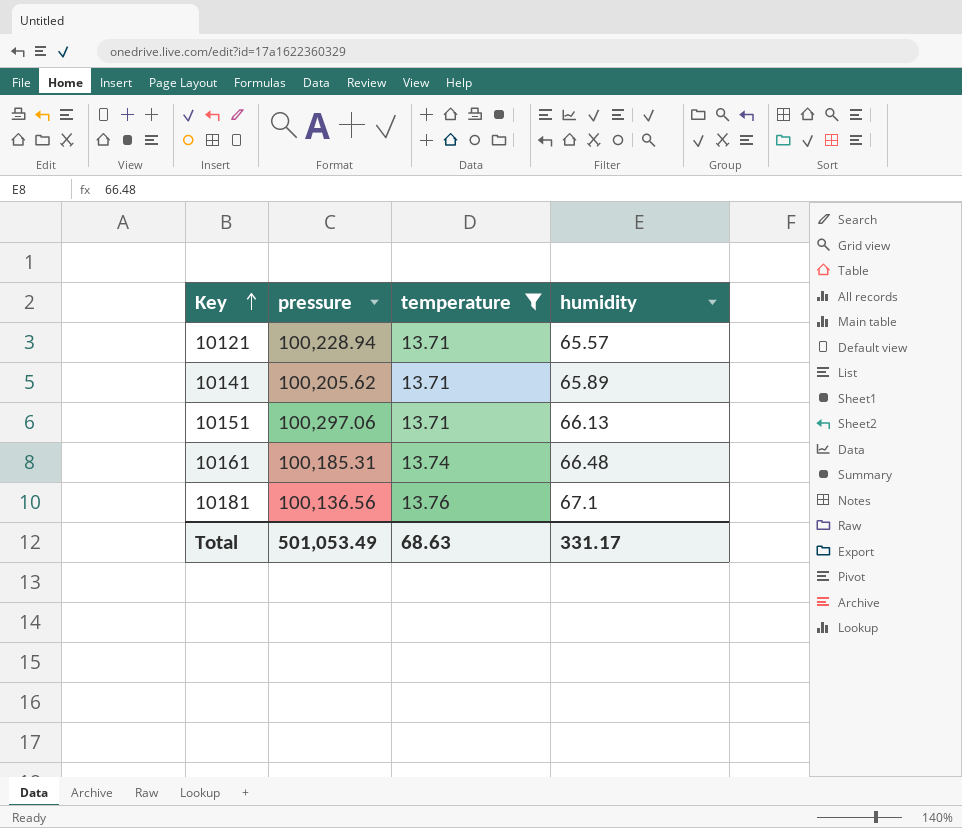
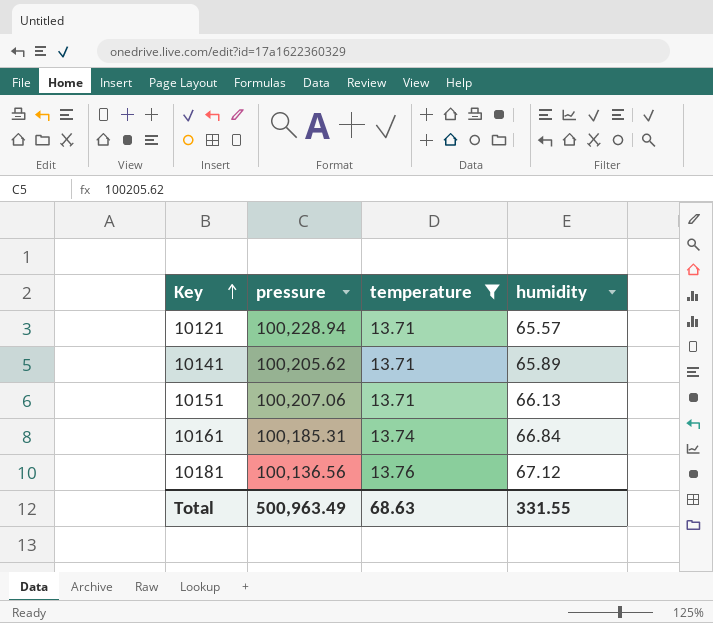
10151 | pressure: 100,297.06 -> 100,207.06
10161 | humidity: 66.48 -> 66.84
10181 | humidity: 67.1 -> 67.12
Total | pressure: 501,053.49 -> 500,963.49
Total | humidity: 331.17 -> 331.55

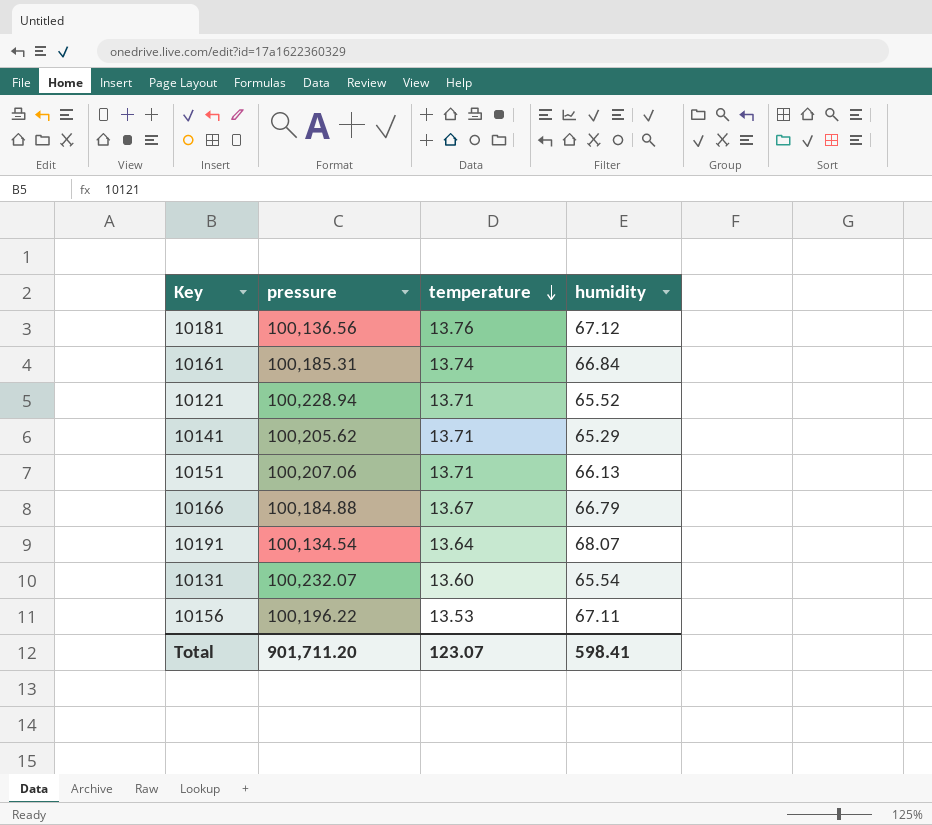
filter: temperature >= 13.71 -> none
row order: Key ascending -> temperature descending
10121 | humidity: 65.57 -> 65.52
10141 | humidity: 65.89 -> 65.29
Total | pressure: 500,963.49 -> 901,711.20
Total | temperature: 68.63 -> 123.07
Total | humidity: 331.55 -> 598.41

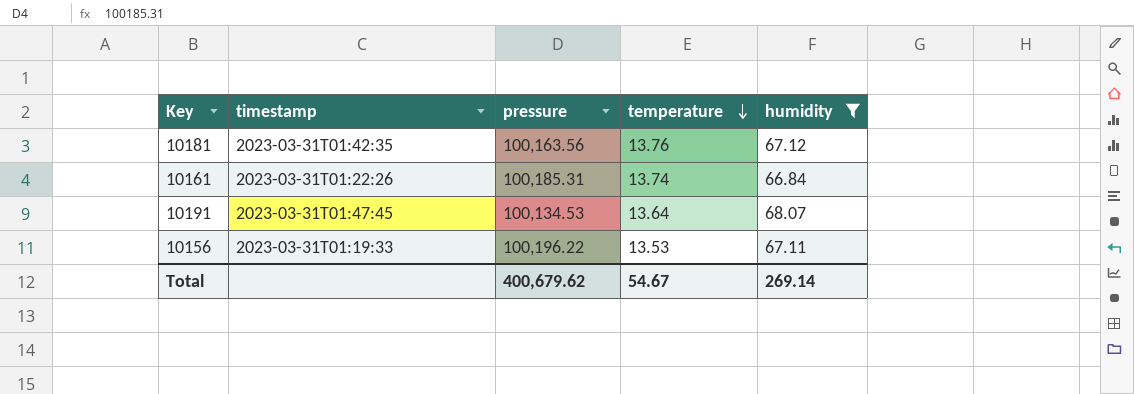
filter: none -> humidity >= 66.84
column timestamp | position: none -> 2
10181 | pressure: 100,136.56 -> 100,163.56
10191 | pressure: 100,134.54 -> 100,134.53
Total | pressure: 901,711.20 -> 400,679.62
Total | temperature: 123.07 -> 54.67
Total | humidity: 598.41 -> 269.14

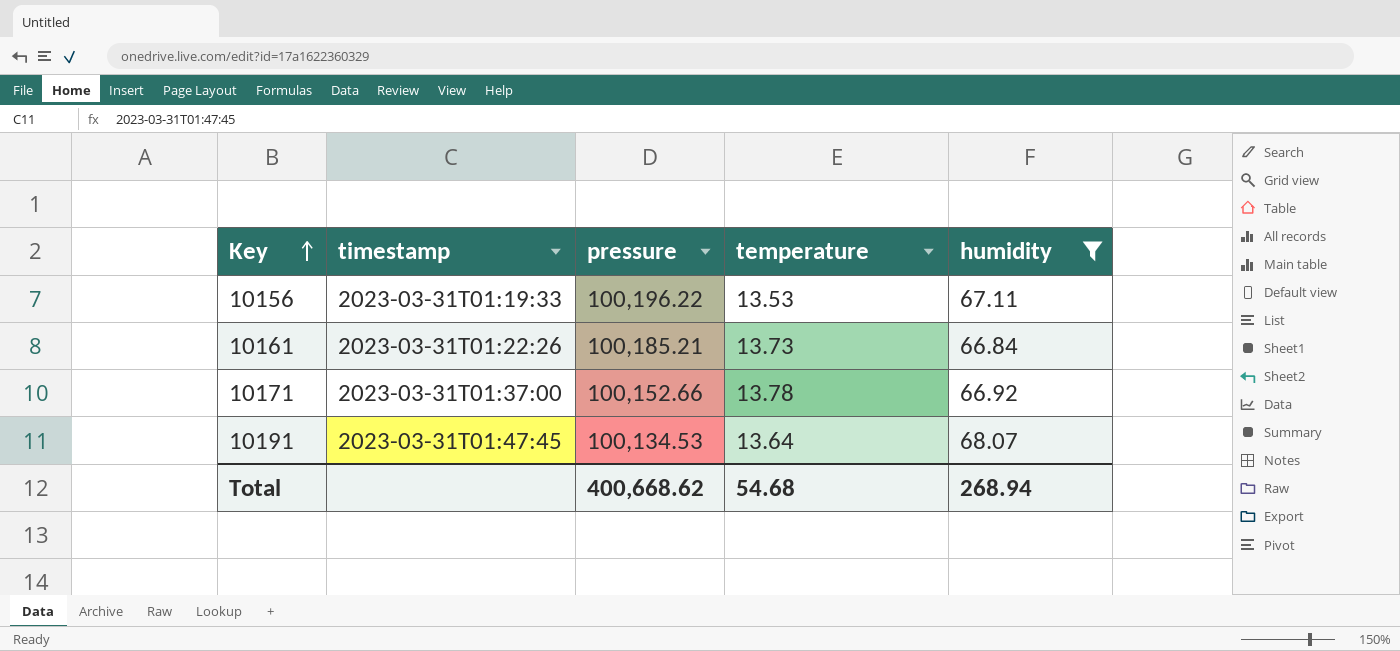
row order: temperature descending -> Key ascending
row 10181: 2023-03-31T01:42:35 | 100,163.56 | 13.76 | 67.12 -> none
10161 | pressure: 100,185.31 -> 100,185.21
10161 | temperature: 13.74 -> 13.73
row 10171: none -> 2023-03-31T01:37:00 | 100,152.66 | 13.78 | 66.92
Total | pressure: 400,679.62 -> 400,668.62
Total | temperature: 54.67 -> 54.68
Total | humidity: 269.14 -> 268.94

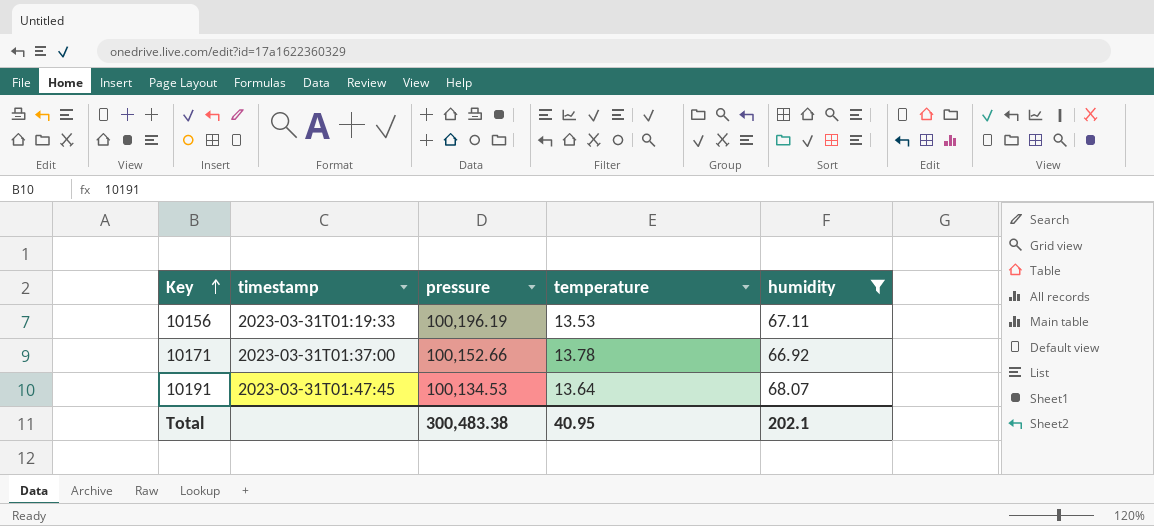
row 10161: 2023-03-31T01:22:26 | 100,185.21 | 13.73 | 66.84 -> none
10156 | pressure: 100,196.22 -> 100,196.19
Total | pressure: 400,668.62 -> 300,483.38
Total | temperature: 54.68 -> 40.95
Total | humidity: 268.94 -> 202.1

